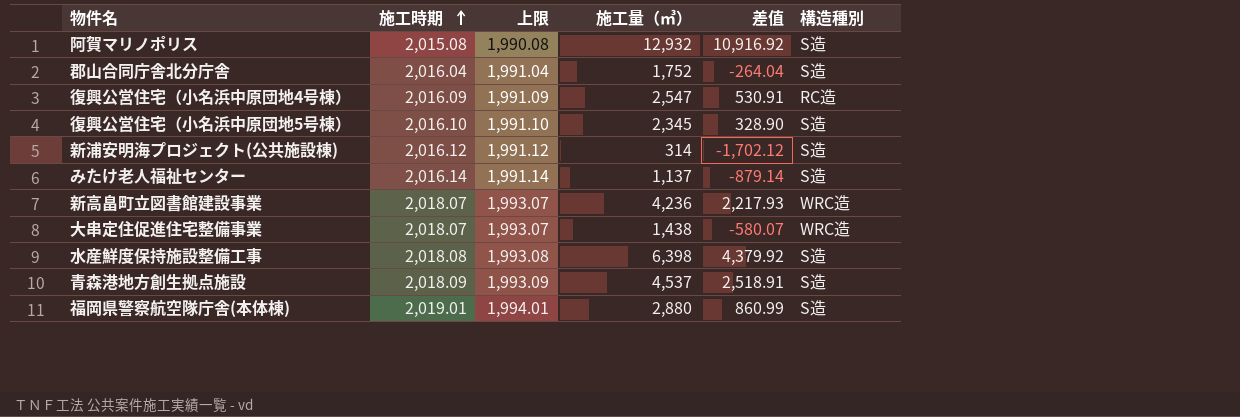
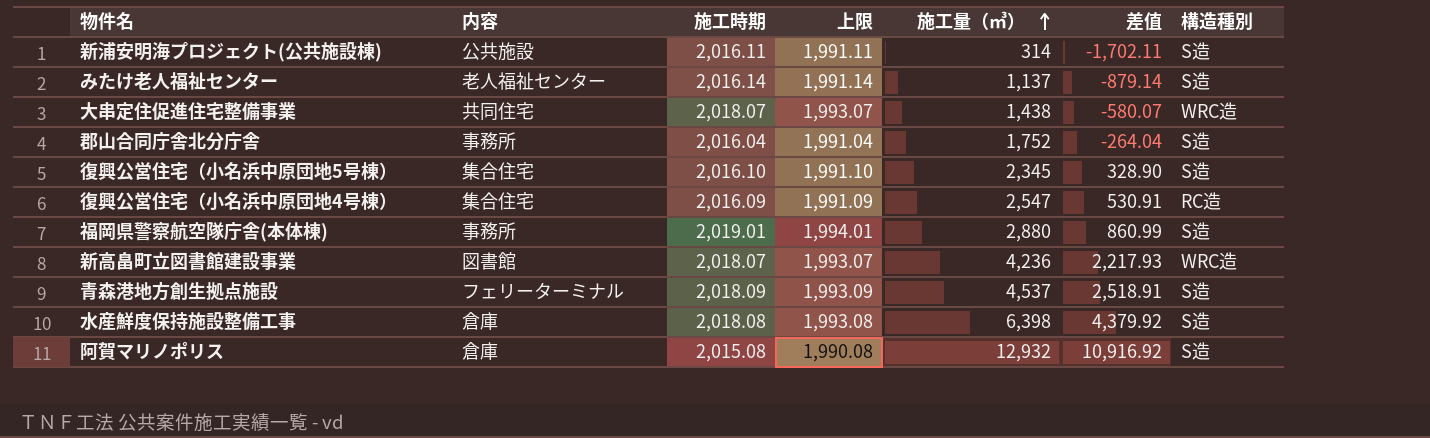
row order: 施工時期 ascending -> 施工量（㎥） ascending
column 内容 | position: none -> 2
新浦安明海プロジェクト(公共施設棟) | 施工時期: 2,016.12 -> 2,016.11
新浦安明海プロジェクト(公共施設棟) | 上限: 1,991.12 -> 1,991.11
新浦安明海プロジェクト(公共施設棟) | 差值: -1,702.12 -> -1,702.11

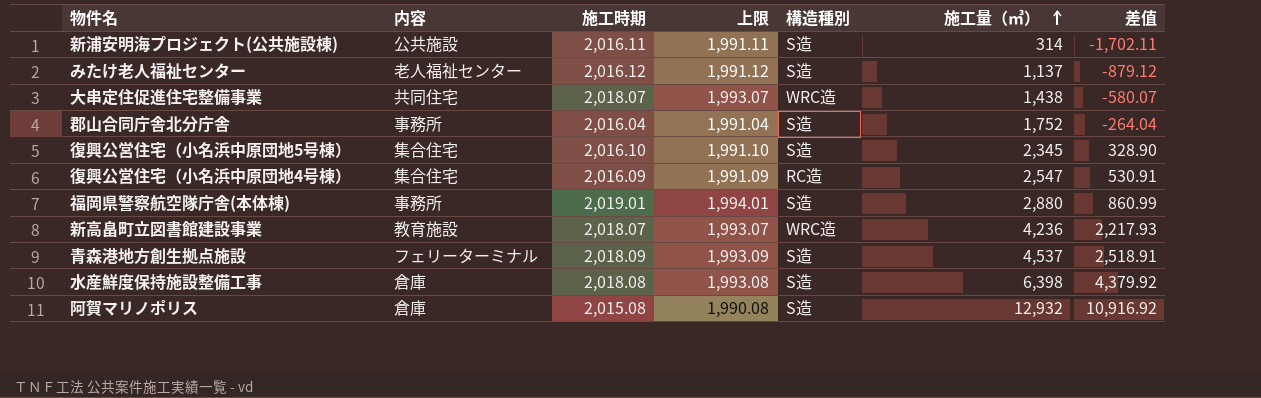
column 構造種別 | position: 7 -> 5
みたけ老人福祉センター | 施工時期: 2,016.14 -> 2,016.12
みたけ老人福祉センター | 上限: 1,991.14 -> 1,991.12
みたけ老人福祉センター | 差值: -879.14 -> -879.12
新高畠町立図書館建設事業 | 内容: 図書館 -> 教育施設

